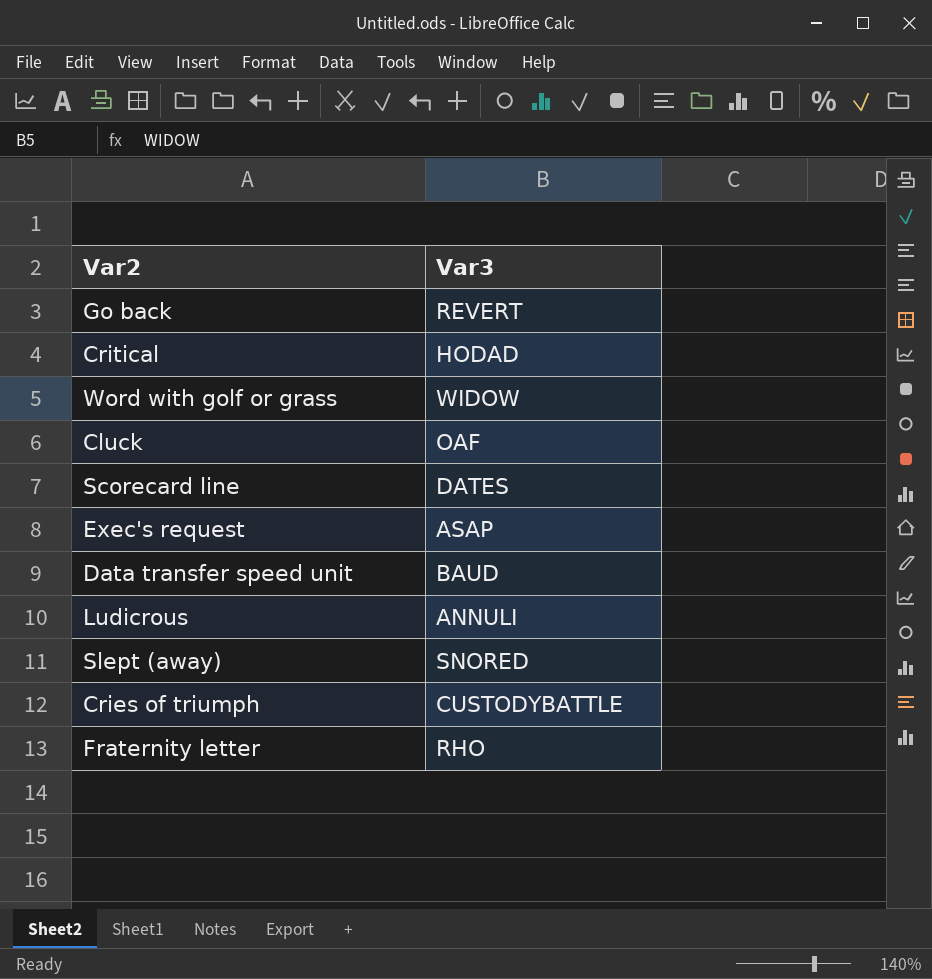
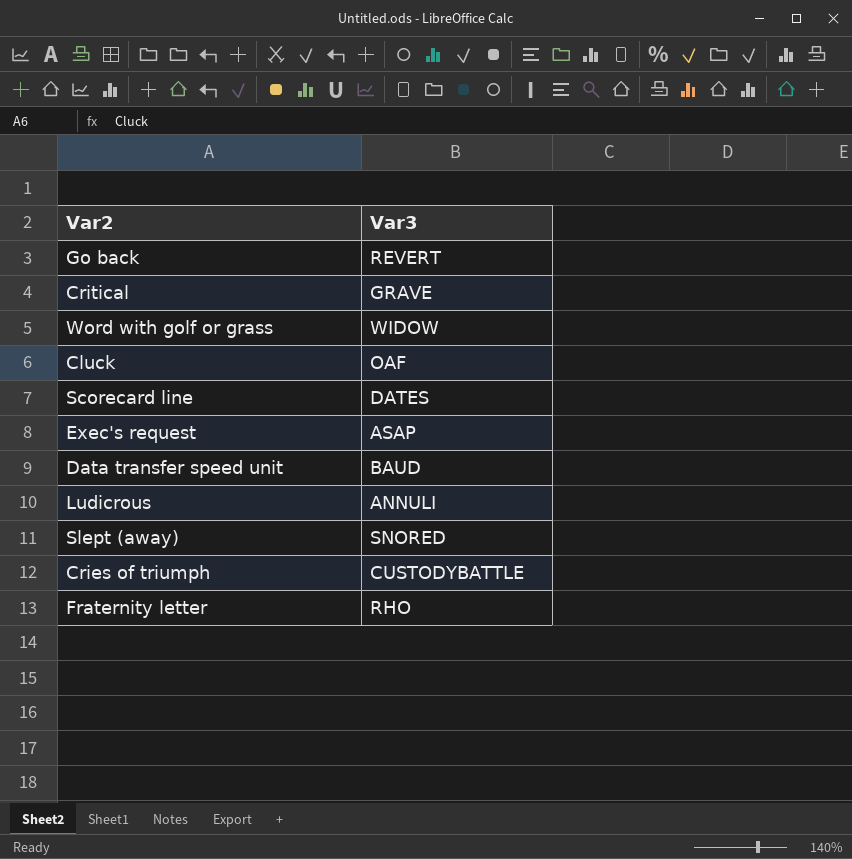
Critical | Var3: HODAD -> GRAVE

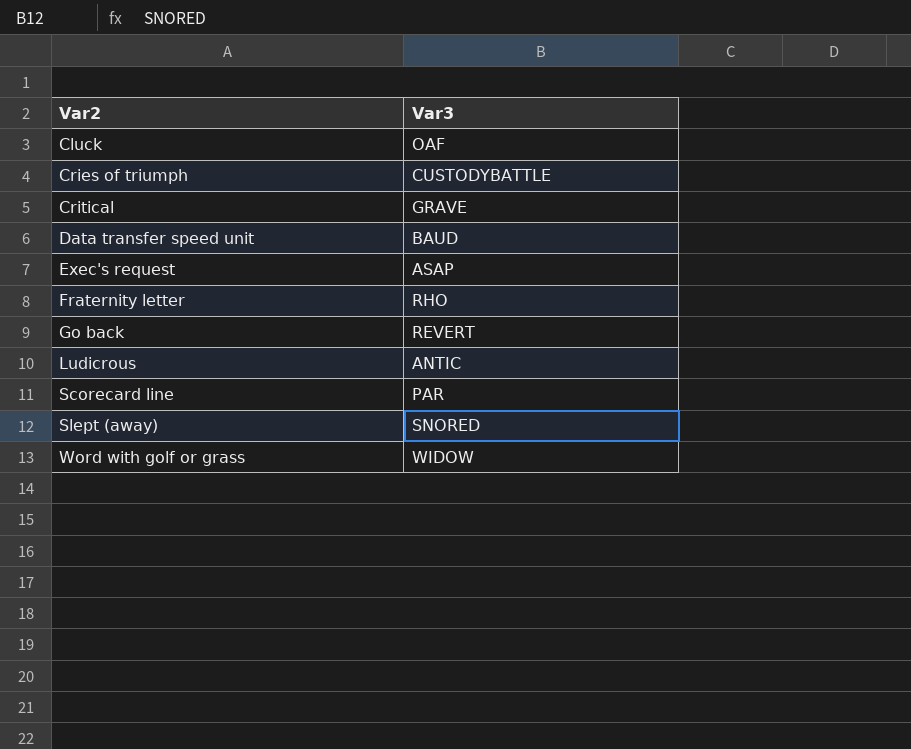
row order: none -> Var2 ascending
Ludicrous | Var3: ANNULI -> ANTIC
Scorecard line | Var3: DATES -> PAR

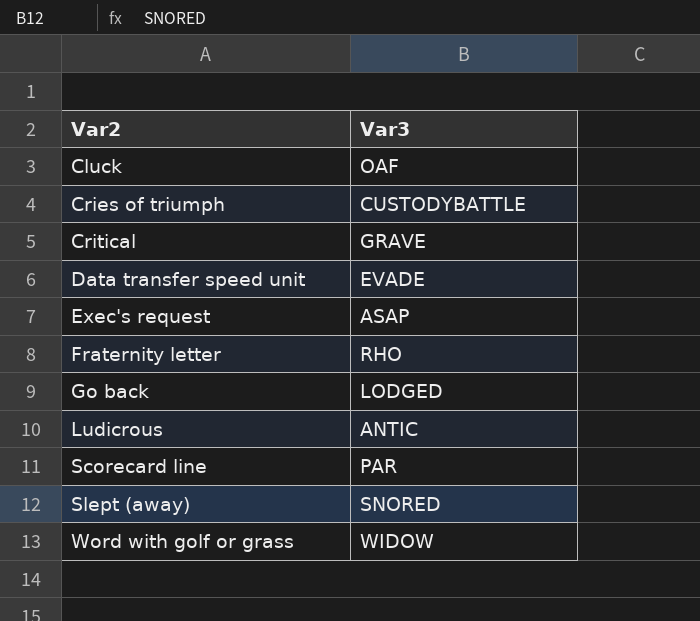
Data transfer speed unit | Var3: BAUD -> EVADE
Go back | Var3: REVERT -> LODGED

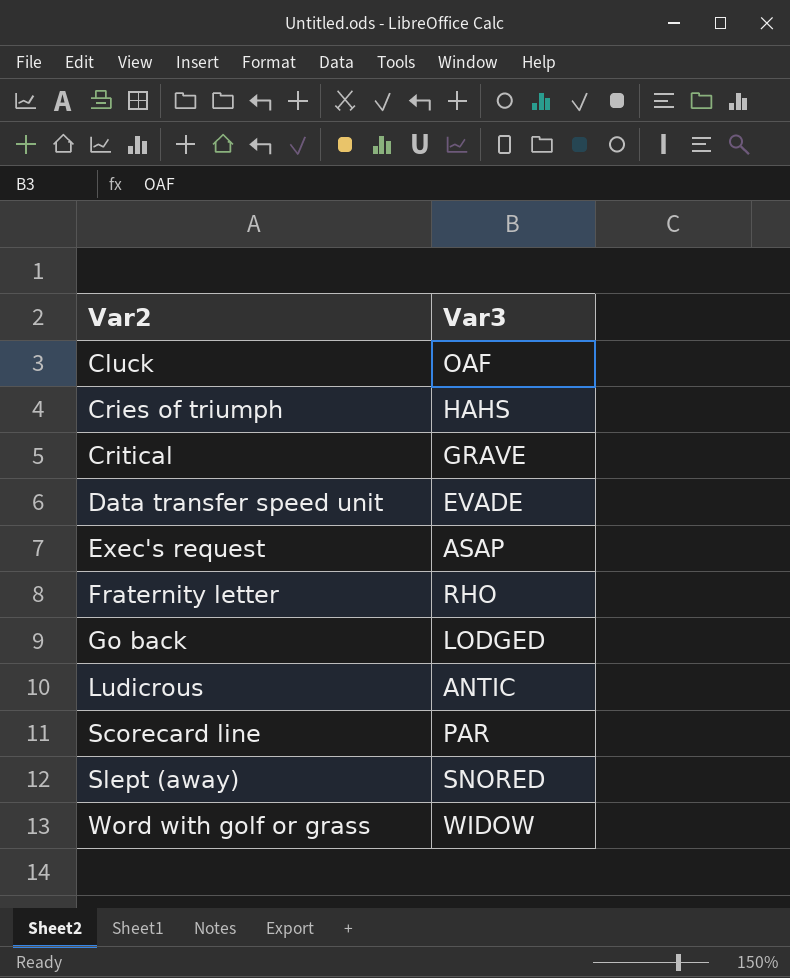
Cries of triumph | Var3: CUSTODYBATTLE -> HAHS

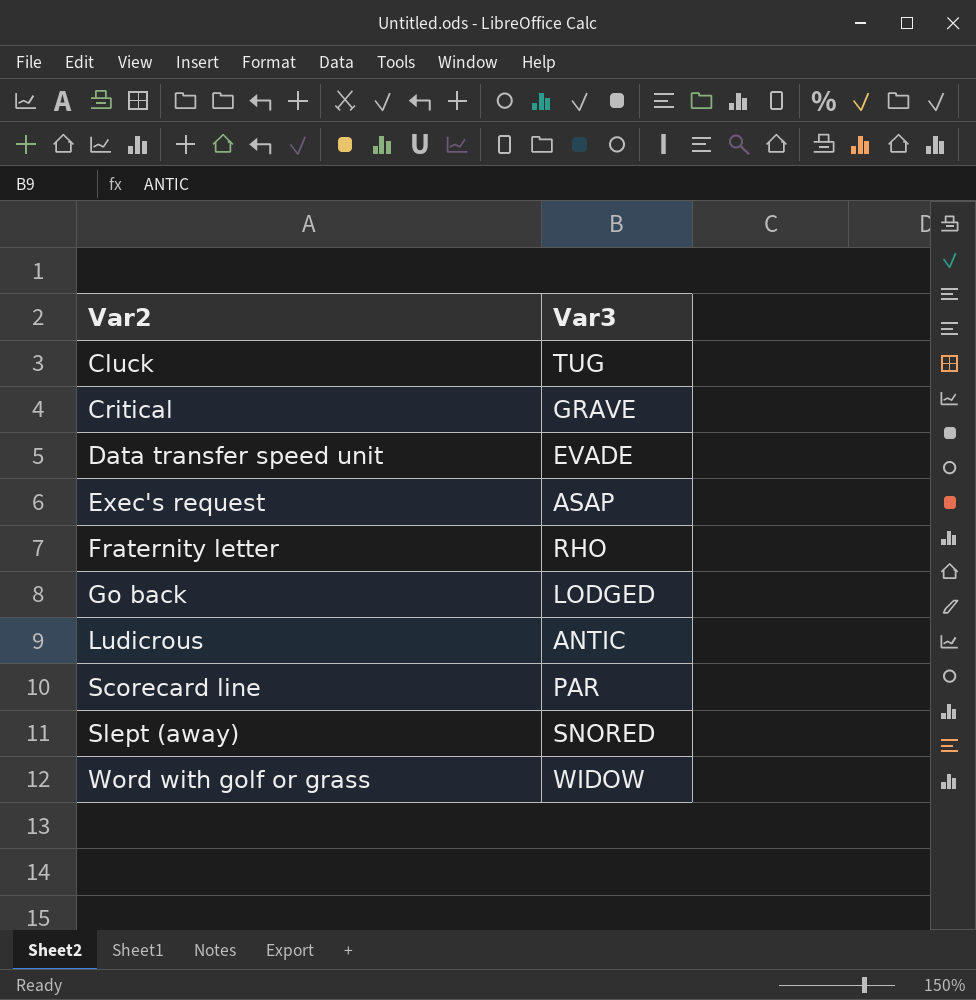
row Cries of triumph: HAHS -> none
Cluck | Var3: OAF -> TUG

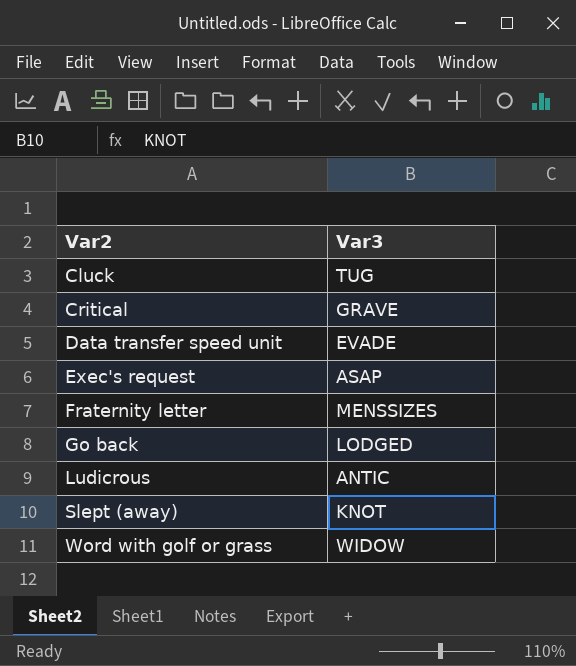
row Scorecard line: PAR -> none
Fraternity letter | Var3: RHO -> MENSSIZES
Slept (away) | Var3: SNORED -> KNOT

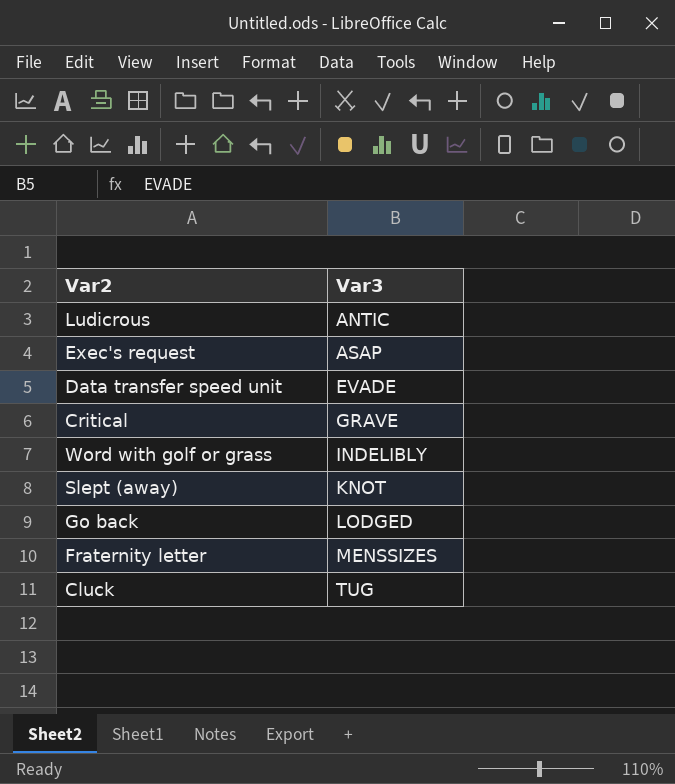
row order: Var2 ascending -> Var3 ascending
Word with golf or grass | Var3: WIDOW -> INDELIBLY

